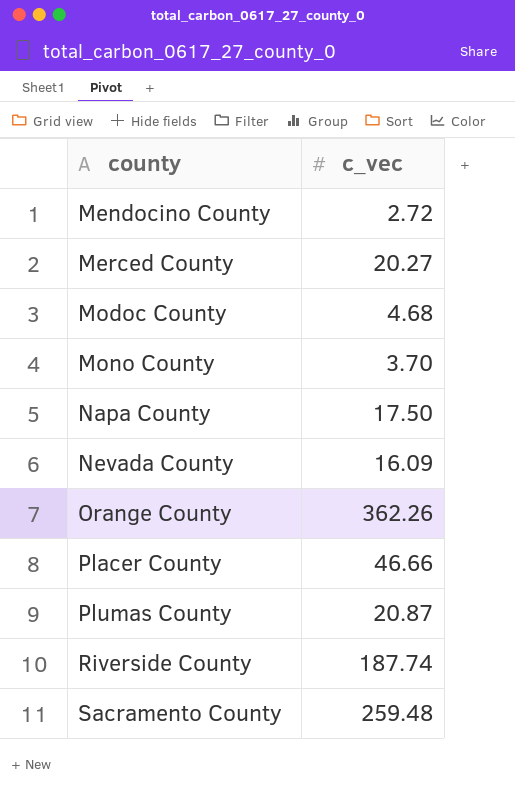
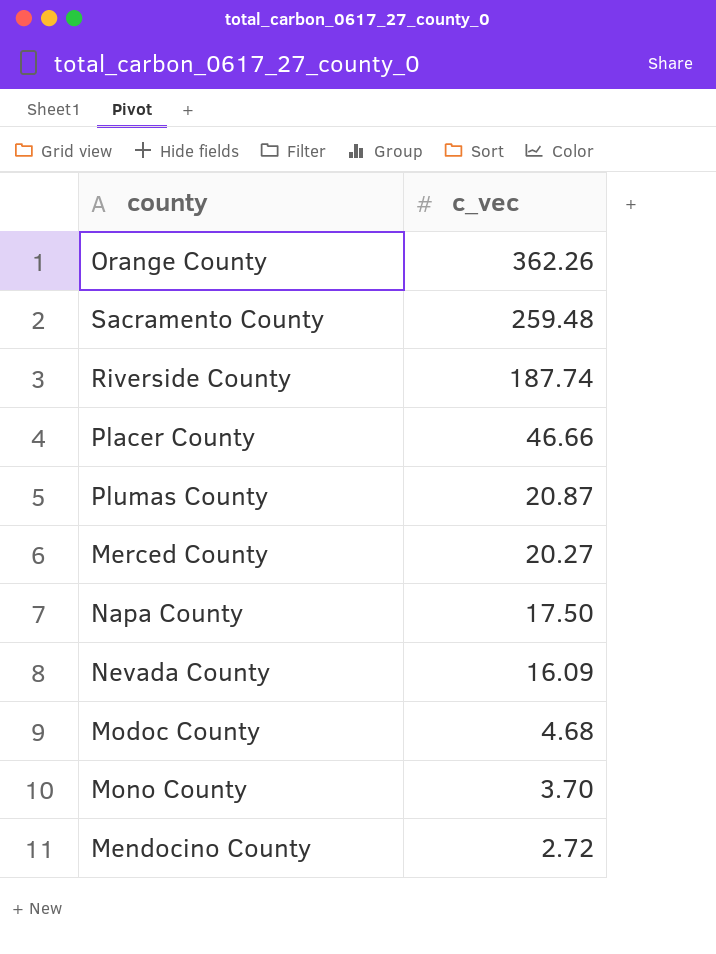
row order: county ascending -> c_vec descending

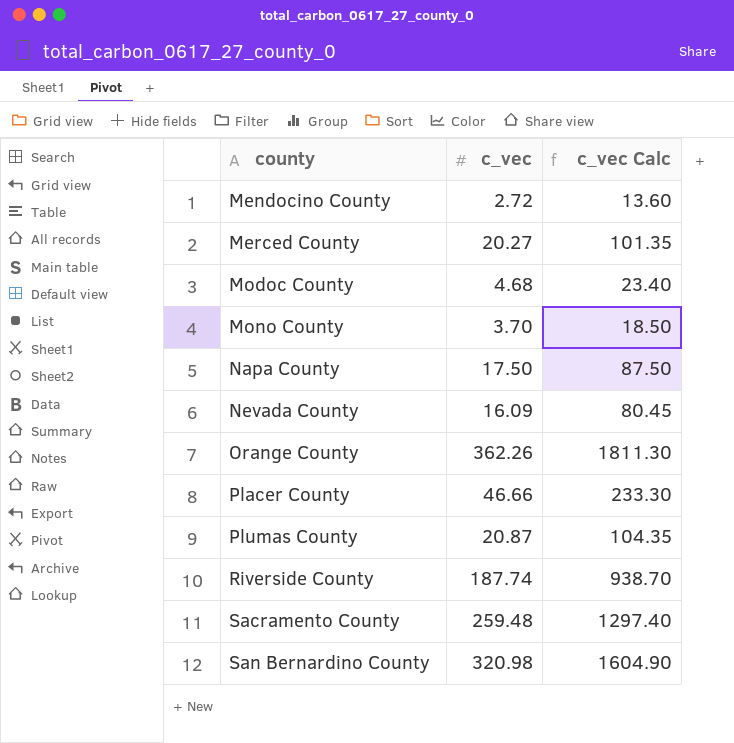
row order: c_vec descending -> county ascending
column c_vec Calc | formula: none -> [c_vec] * 5
row San Bernardino County: none -> 320.98 | 1604.90

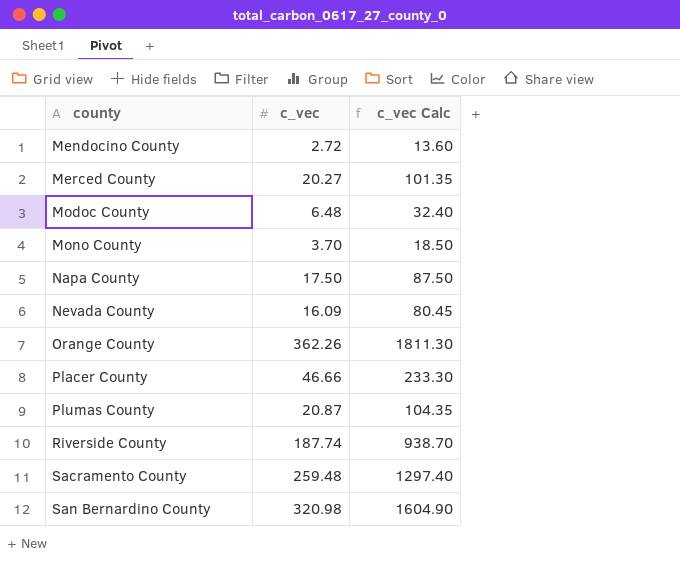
Modoc County | c_vec: 4.68 -> 6.48
Modoc County | c_vec Calc: 23.40 -> 32.40

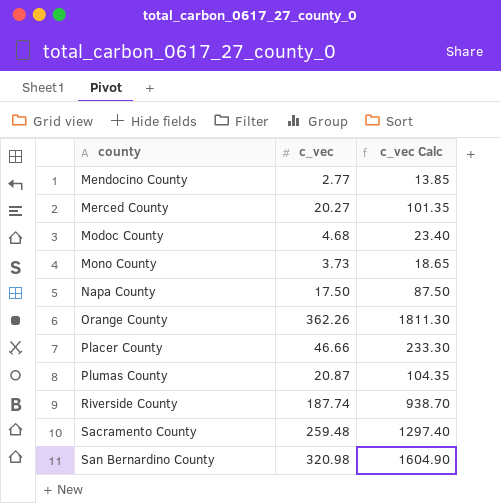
row Nevada County: 16.09 | 80.45 -> none
Mendocino County | c_vec: 2.72 -> 2.77
Mendocino County | c_vec Calc: 13.60 -> 13.85
Modoc County | c_vec: 6.48 -> 4.68
Modoc County | c_vec Calc: 32.40 -> 23.40
Mono County | c_vec: 3.70 -> 3.73
Mono County | c_vec Calc: 18.50 -> 18.65

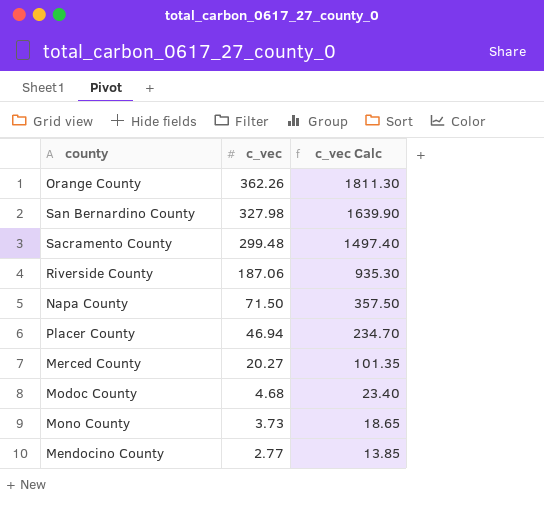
row order: county ascending -> c_vec descending
row Plumas County: 20.87 | 104.35 -> none
San Bernardino County | c_vec: 320.98 -> 327.98
San Bernardino County | c_vec Calc: 1604.90 -> 1639.90
Sacramento County | c_vec: 259.48 -> 299.48
Sacramento County | c_vec Calc: 1297.40 -> 1497.40
Riverside County | c_vec: 187.74 -> 187.06
Riverside County | c_vec Calc: 938.70 -> 935.30
Napa County | c_vec: 17.50 -> 71.50
Napa County | c_vec Calc: 87.50 -> 357.50
Placer County | c_vec: 46.66 -> 46.94
Placer County | c_vec Calc: 233.30 -> 234.70

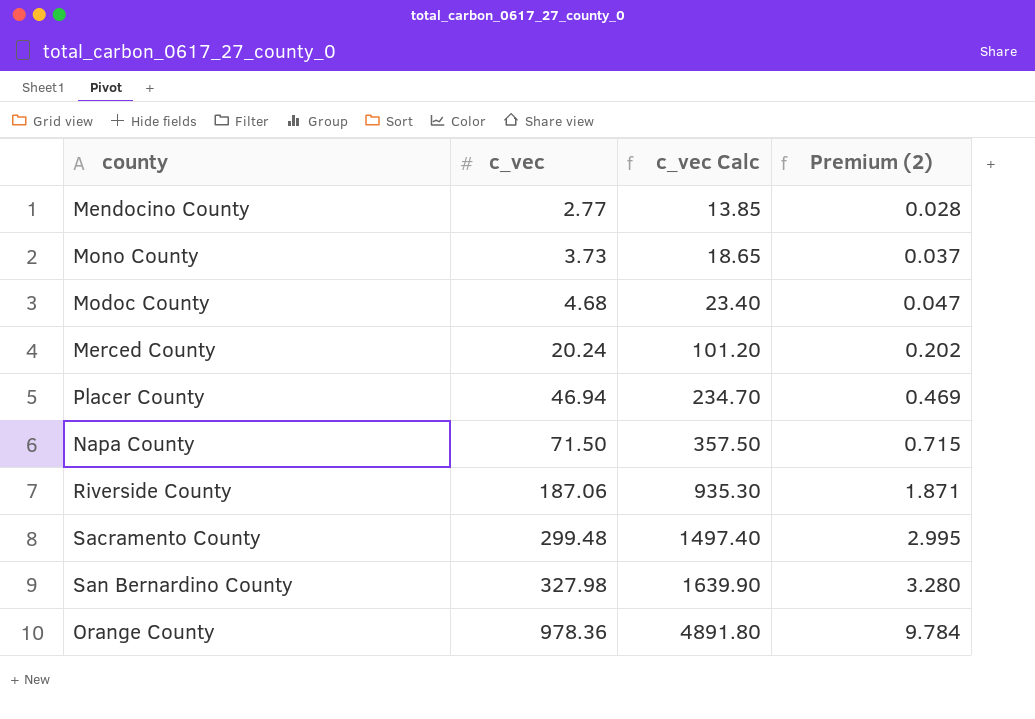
row order: c_vec descending -> c_vec ascending
column Premium (2) | formula: none -> [c_vec] * 0.01
Merced County | c_vec: 20.27 -> 20.24
Merced County | c_vec Calc: 101.35 -> 101.20
Orange County | c_vec: 362.26 -> 978.36
Orange County | c_vec Calc: 1811.30 -> 4891.80

